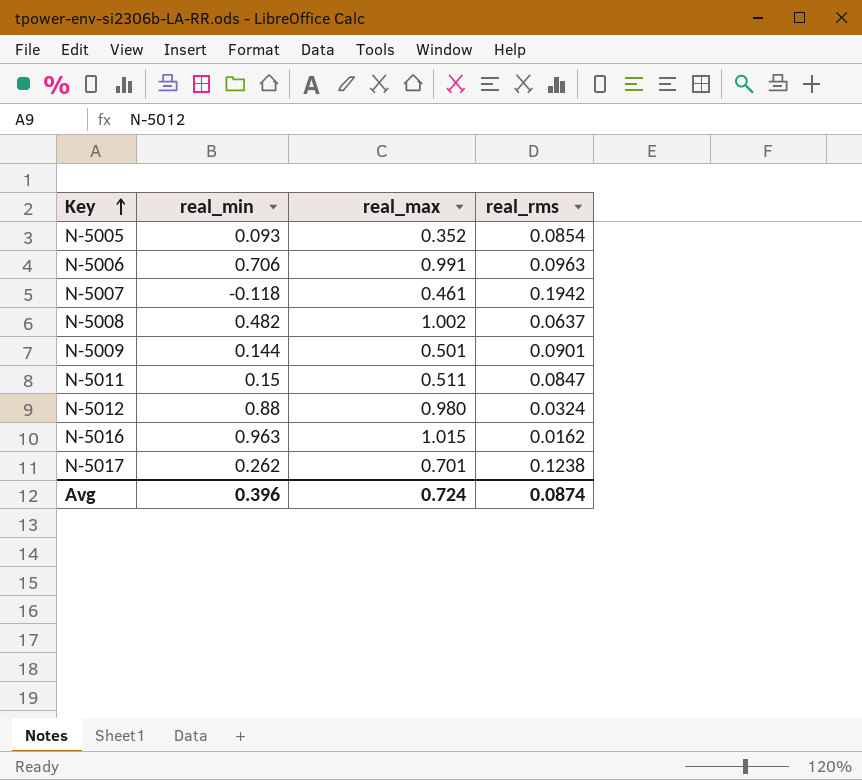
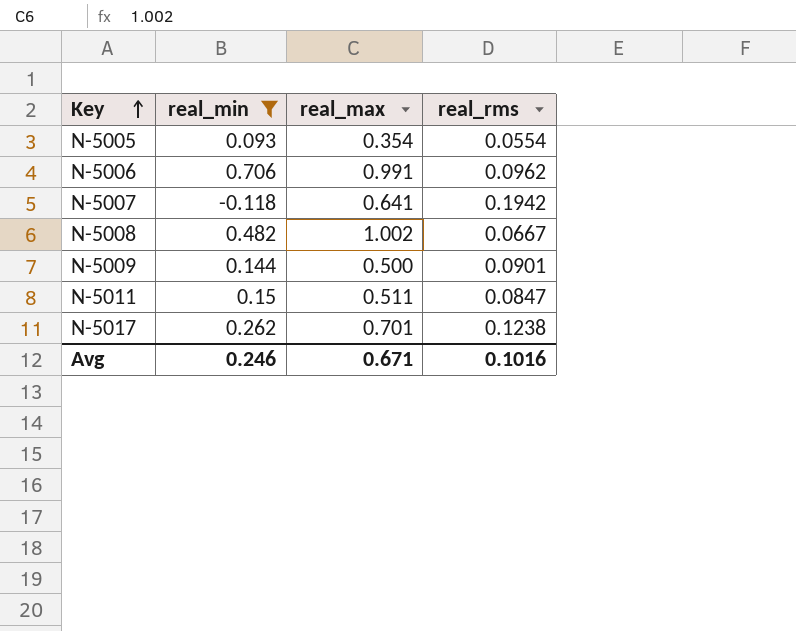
filter: none -> real_min <= 0.706
N-5005 | real_max: 0.352 -> 0.354
N-5005 | real_rms: 0.0854 -> 0.0554
N-5006 | real_rms: 0.0963 -> 0.0962
N-5007 | real_max: 0.461 -> 0.641
N-5008 | real_rms: 0.0637 -> 0.0667
N-5009 | real_max: 0.501 -> 0.500
Avg | real_min: 0.396 -> 0.246
Avg | real_max: 0.724 -> 0.671
Avg | real_rms: 0.0874 -> 0.1016

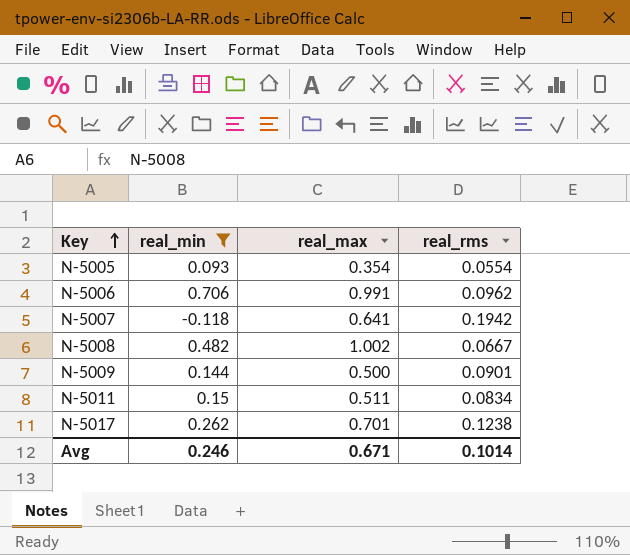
N-5011 | real_rms: 0.0847 -> 0.0834
Avg | real_rms: 0.1016 -> 0.1014

